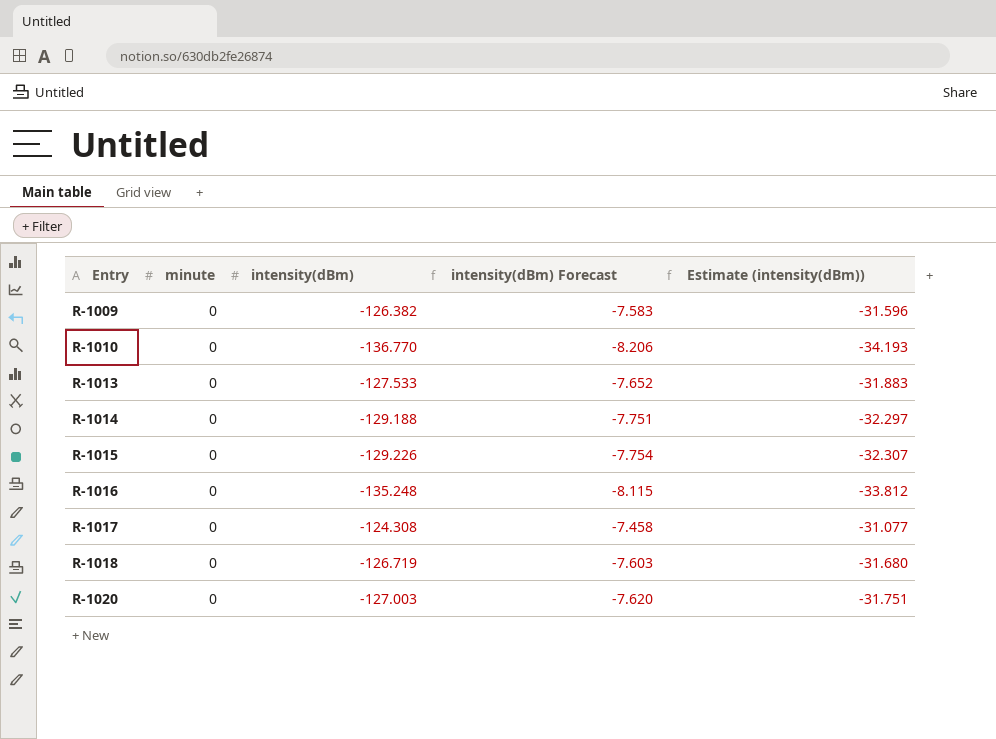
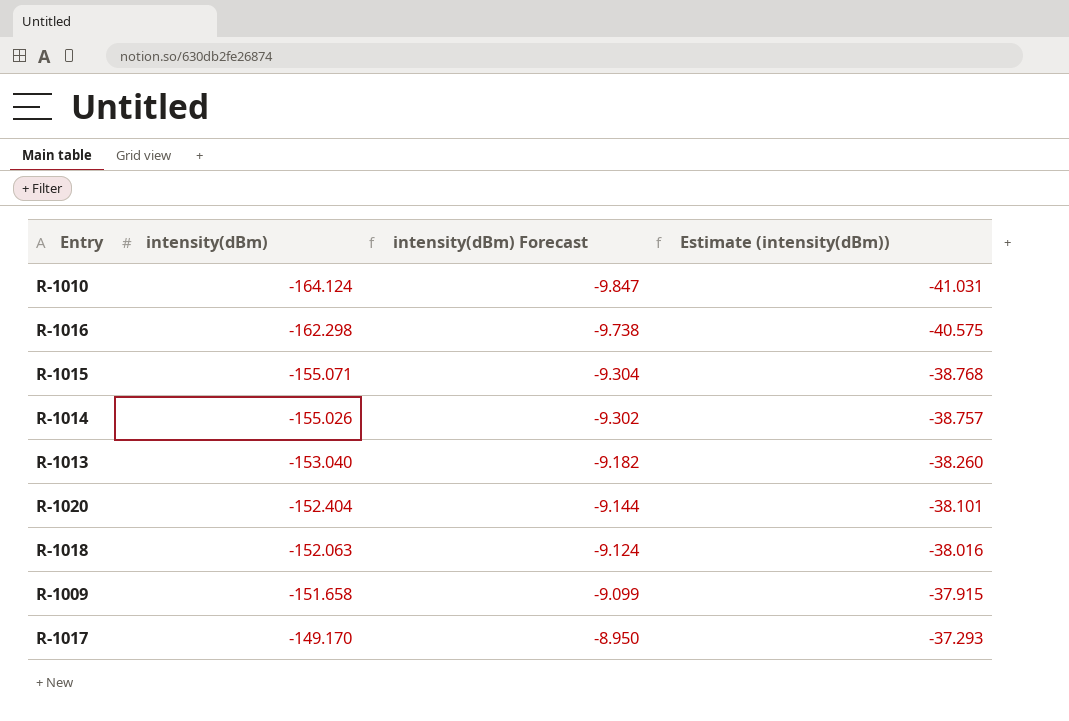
row order: Entry ascending -> intensity(dBm) ascending
column minute | position: 2 -> none
R-1010 | intensity(dBm): -136.770 -> -164.124
R-1010 | intensity(dBm) Forecast: -8.206 -> -9.847
R-1010 | Estimate (intensity(dBm)): -34.193 -> -41.031
R-1016 | intensity(dBm): -135.248 -> -162.298
R-1016 | intensity(dBm) Forecast: -8.115 -> -9.738
R-1016 | Estimate (intensity(dBm)): -33.812 -> -40.575
R-1015 | intensity(dBm): -129.226 -> -155.071
R-1015 | intensity(dBm) Forecast: -7.754 -> -9.304
R-1015 | Estimate (intensity(dBm)): -32.307 -> -38.768
R-1014 | intensity(dBm): -129.188 -> -155.026
R-1014 | intensity(dBm) Forecast: -7.751 -> -9.302
R-1014 | Estimate (intensity(dBm)): -32.297 -> -38.757
R-1013 | intensity(dBm): -127.533 -> -153.040
R-1013 | intensity(dBm) Forecast: -7.652 -> -9.182
R-1013 | Estimate (intensity(dBm)): -31.883 -> -38.260
R-1020 | intensity(dBm): -127.003 -> -152.404
R-1020 | intensity(dBm) Forecast: -7.620 -> -9.144
R-1020 | Estimate (intensity(dBm)): -31.751 -> -38.101
R-1018 | intensity(dBm): -126.719 -> -152.063
R-1018 | intensity(dBm) Forecast: -7.603 -> -9.124
R-1018 | Estimate (intensity(dBm)): -31.680 -> -38.016
R-1009 | intensity(dBm): -126.382 -> -151.658
R-1009 | intensity(dBm) Forecast: -7.583 -> -9.099
R-1009 | Estimate (intensity(dBm)): -31.596 -> -37.915
R-1017 | intensity(dBm): -124.308 -> -149.170
R-1017 | intensity(dBm) Forecast: -7.458 -> -8.950
R-1017 | Estimate (intensity(dBm)): -31.077 -> -37.293

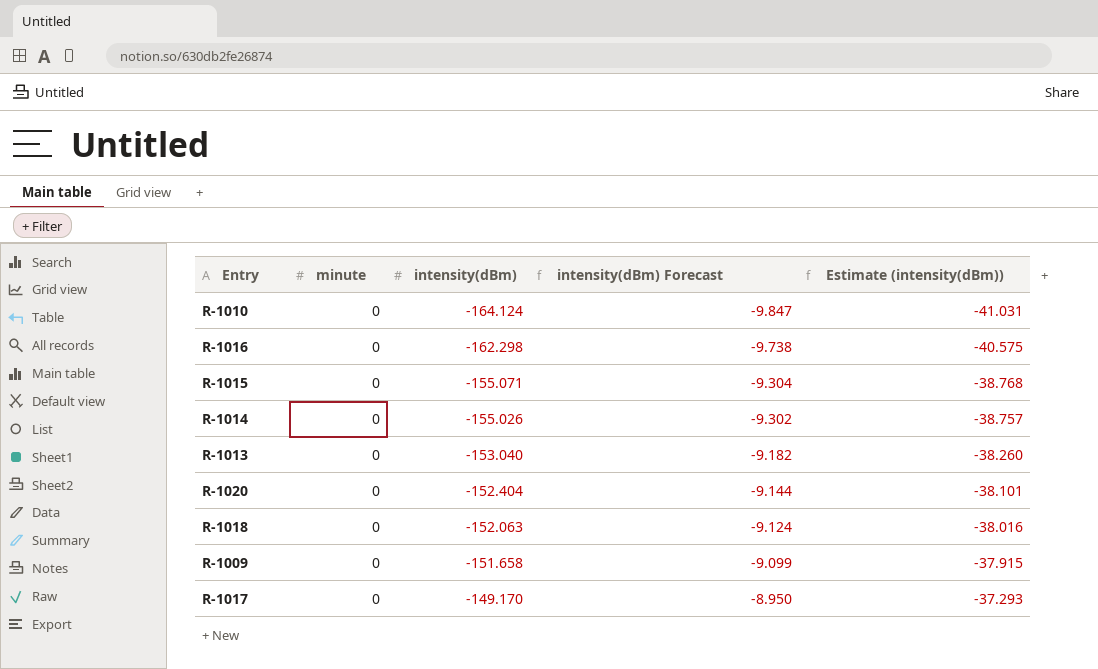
column minute | position: none -> 2

